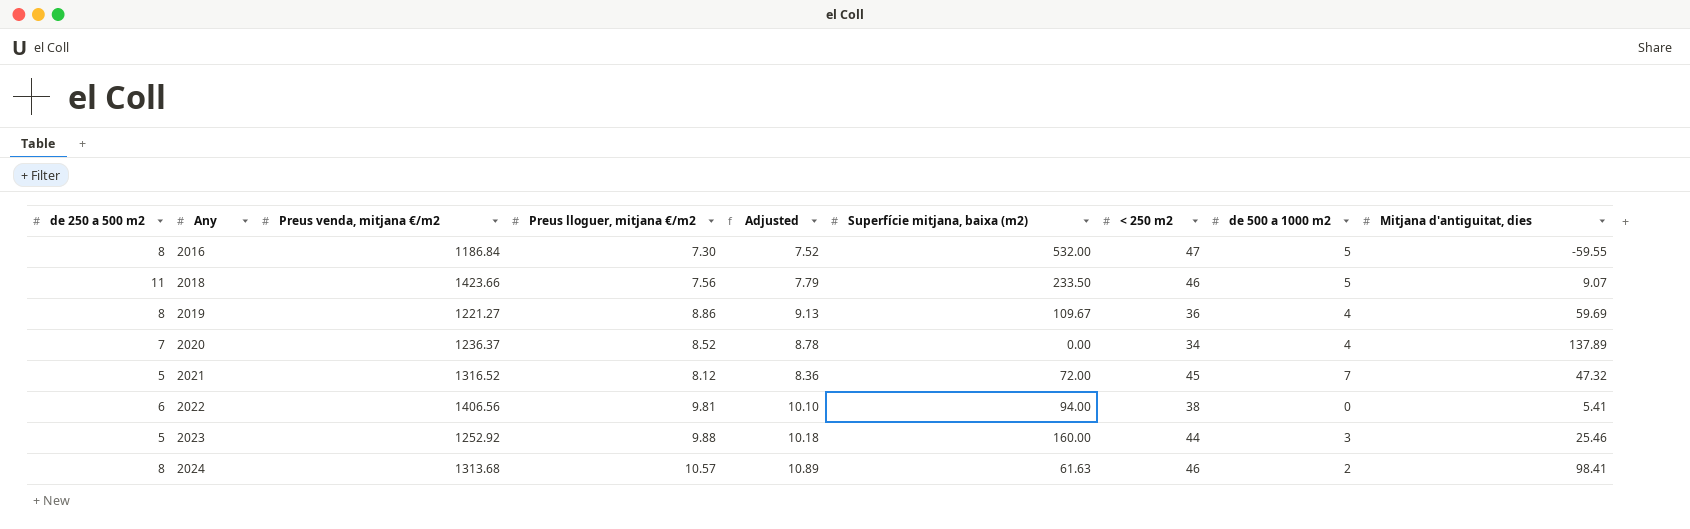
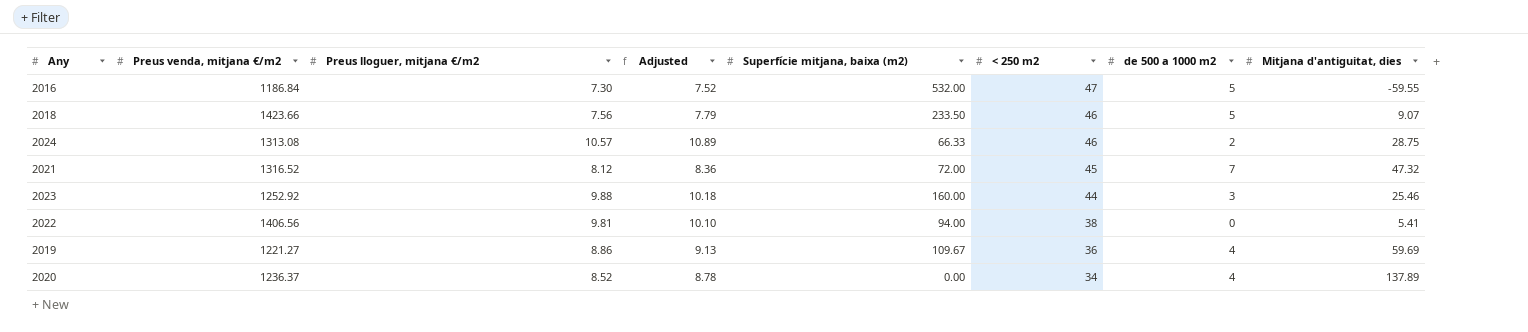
row order: Any ascending -> < 250 m2 descending
column de 250 a 500 m2 | position: 1 -> none
2024 | Preus venda, mitjana €/m2: 1313.68 -> 1313.08
2024 | Superfície mitjana, baixa (m2): 61.63 -> 66.33
2024 | Mitjana d'antiguitat, dies: 98.41 -> 28.75

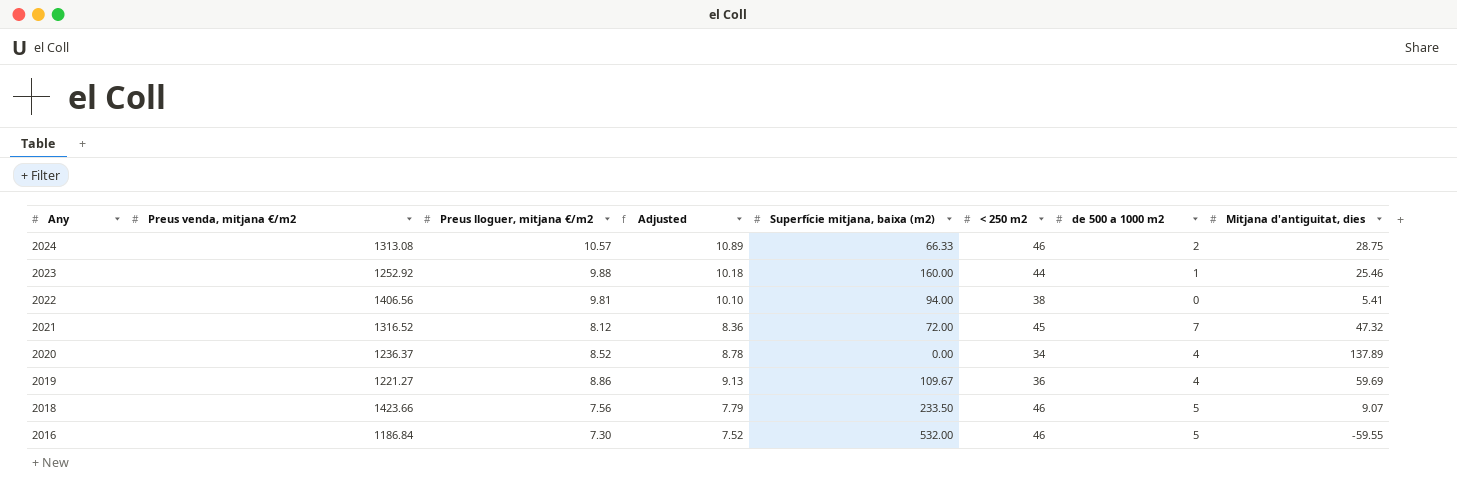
row order: < 250 m2 descending -> Any descending
2023 | de 500 a 1000 m2: 3 -> 1
2016 | < 250 m2: 47 -> 46

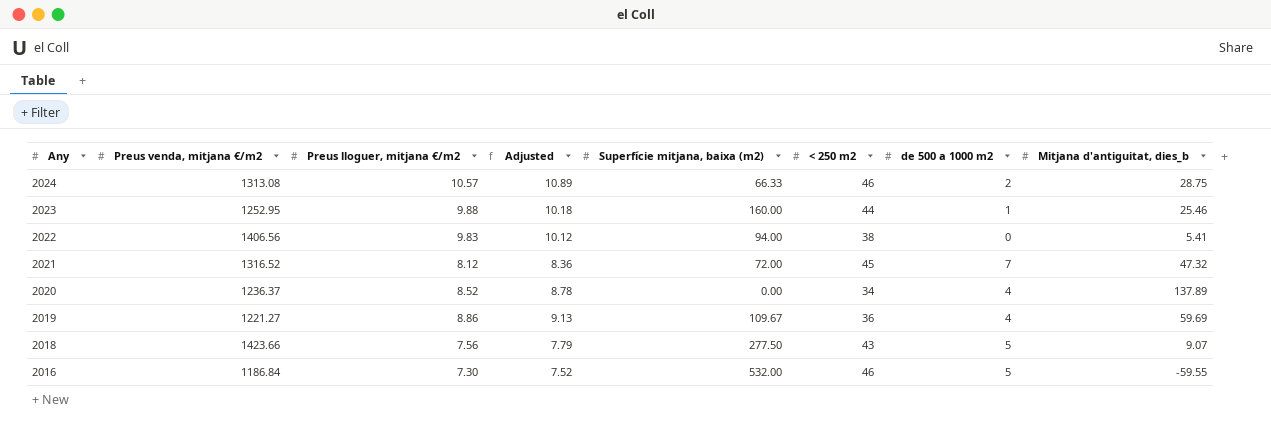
column name: Mitjana d'antiguitat, dies -> Mitjana d'antiguitat, dies_b
2023 | Preus venda, mitjana €/m2: 1252.92 -> 1252.95
2022 | Preus lloguer, mitjana €/m2: 9.81 -> 9.83
2022 | Adjusted: 10.10 -> 10.12
2018 | Superfície mitjana, baixa (m2): 233.50 -> 277.50
2018 | < 250 m2: 46 -> 43

